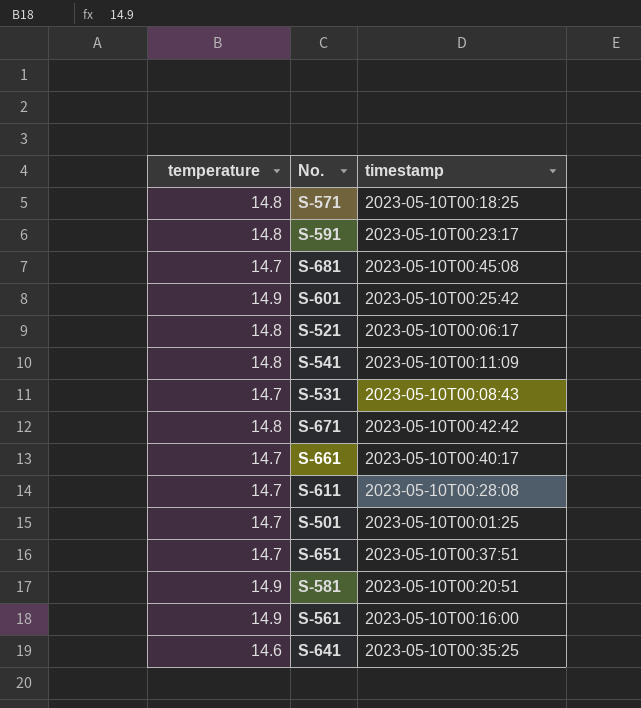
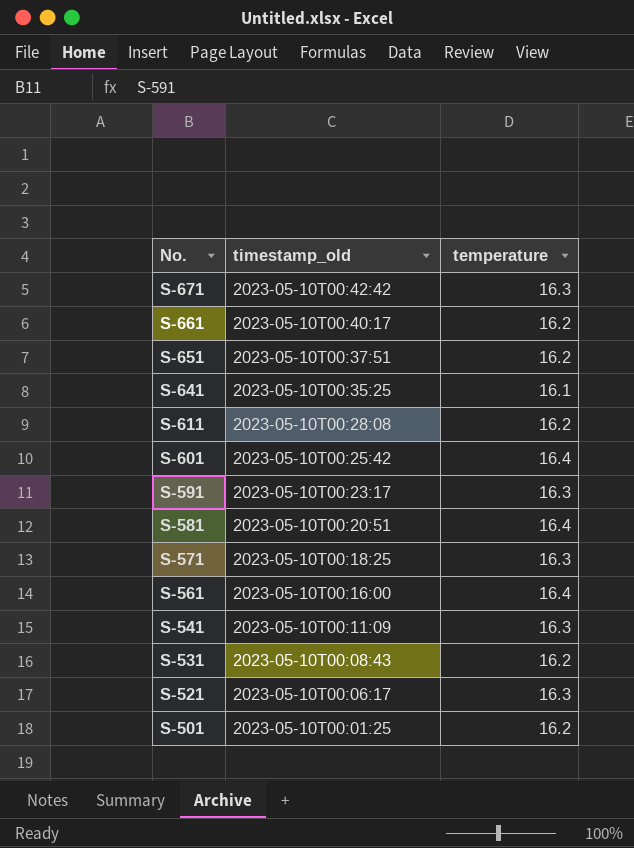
row order: none -> No. descending
column name: timestamp -> timestamp_old
column temperature | position: 1 -> 3
row S-681: 14.7 | 2023-05-10T00:45:08 -> none
S-671 | temperature: 14.8 -> 16.3
S-661 | temperature: 14.7 -> 16.2
S-651 | temperature: 14.7 -> 16.2
S-641 | temperature: 14.6 -> 16.1
S-611 | temperature: 14.7 -> 16.2
S-601 | temperature: 14.9 -> 16.4
S-591 | temperature: 14.8 -> 16.3
S-581 | temperature: 14.9 -> 16.4
S-571 | temperature: 14.8 -> 16.3
S-561 | temperature: 14.9 -> 16.4
S-541 | temperature: 14.8 -> 16.3
S-531 | temperature: 14.7 -> 16.2
S-521 | temperature: 14.8 -> 16.3
S-501 | temperature: 14.7 -> 16.2

